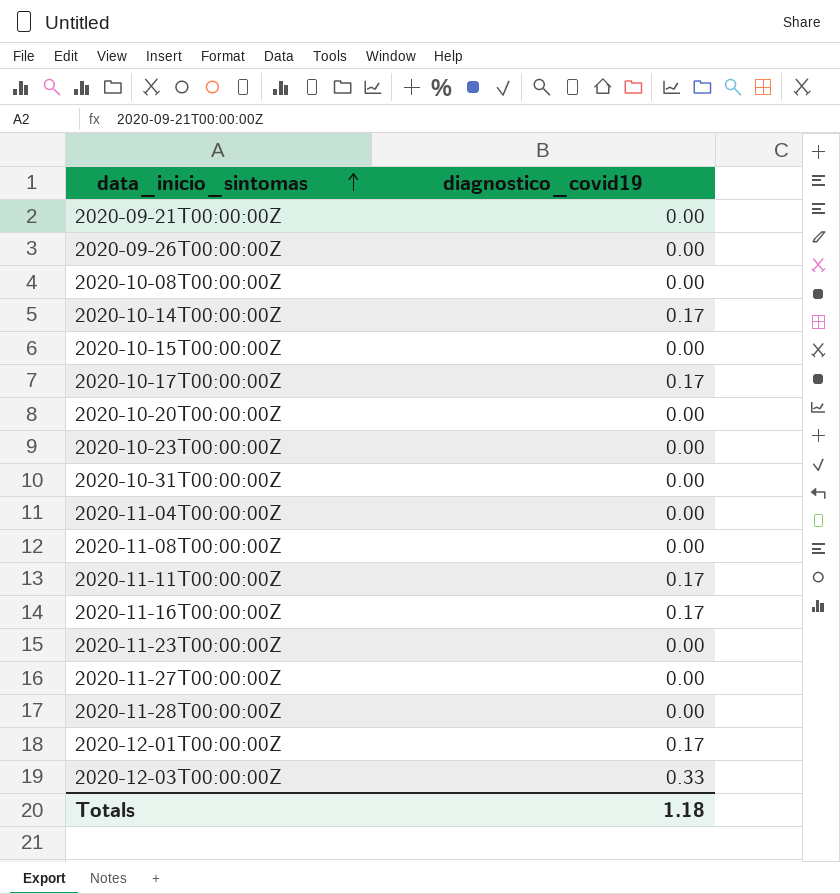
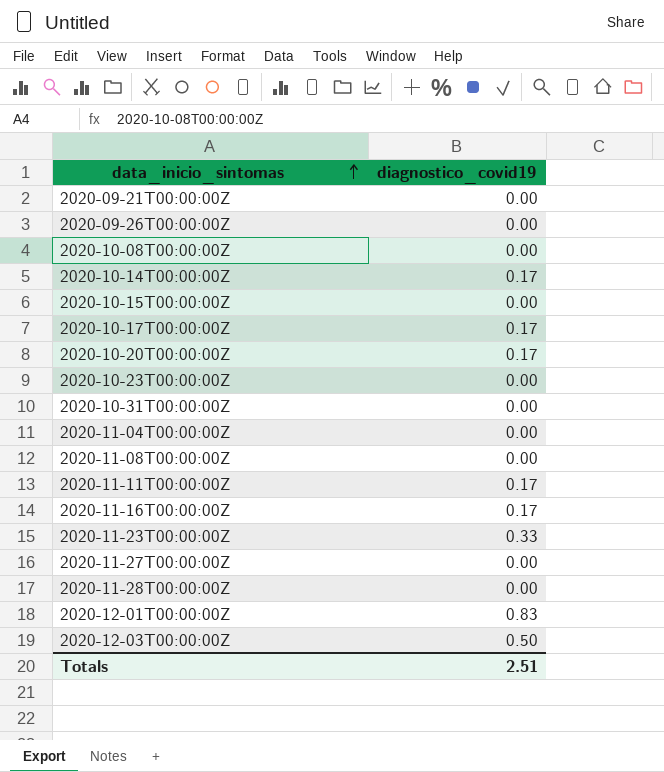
2020-10-20T00:00:00Z | diagnostico_covid19: 0.00 -> 0.17
2020-11-23T00:00:00Z | diagnostico_covid19: 0.00 -> 0.33
2020-12-01T00:00:00Z | diagnostico_covid19: 0.17 -> 0.83
2020-12-03T00:00:00Z | diagnostico_covid19: 0.33 -> 0.50
Totals | diagnostico_covid19: 1.18 -> 2.51

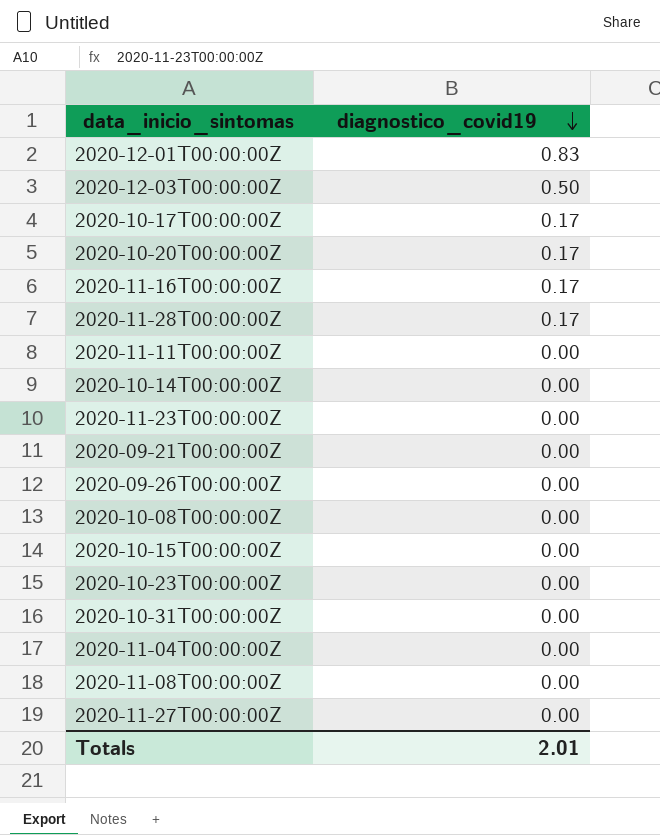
row order: data_inicio_sintomas ascending -> diagnostico_covid19 descending
2020-11-28T00:00:00Z | diagnostico_covid19: 0.00 -> 0.17
2020-11-11T00:00:00Z | diagnostico_covid19: 0.17 -> 0.00
2020-10-14T00:00:00Z | diagnostico_covid19: 0.17 -> 0.00
2020-11-23T00:00:00Z | diagnostico_covid19: 0.33 -> 0.00
Totals | diagnostico_covid19: 2.51 -> 2.01

